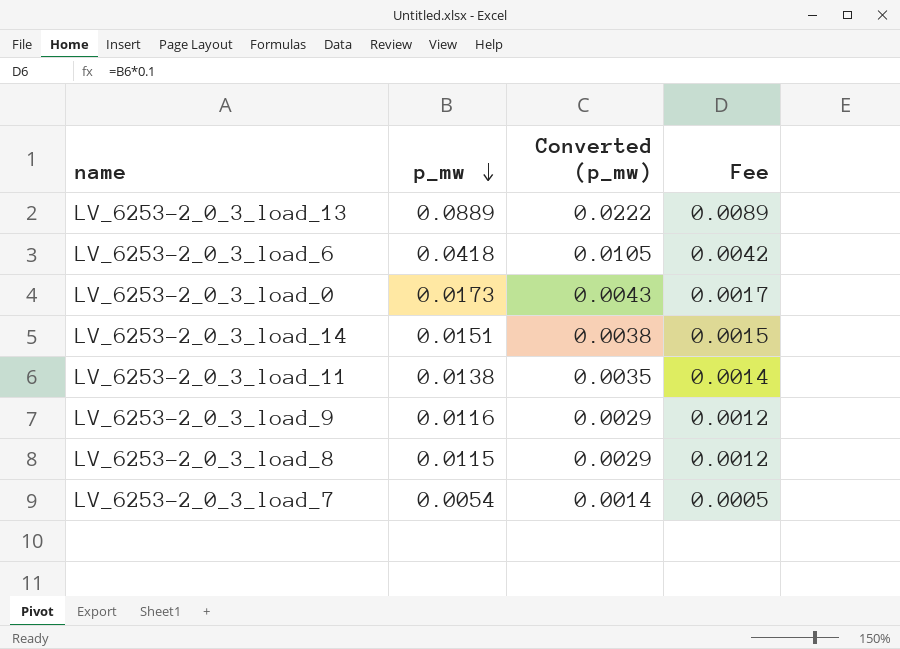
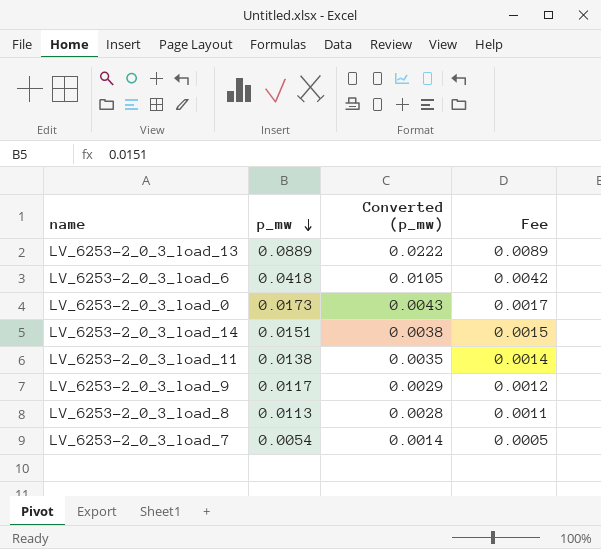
LV_6253-2_0_3_load_9 | p_mw: 0.0116 -> 0.0117
LV_6253-2_0_3_load_8 | p_mw: 0.0115 -> 0.0113
LV_6253-2_0_3_load_8 | Converted (p_mw): 0.0029 -> 0.0028
LV_6253-2_0_3_load_8 | Fee: 0.0012 -> 0.0011

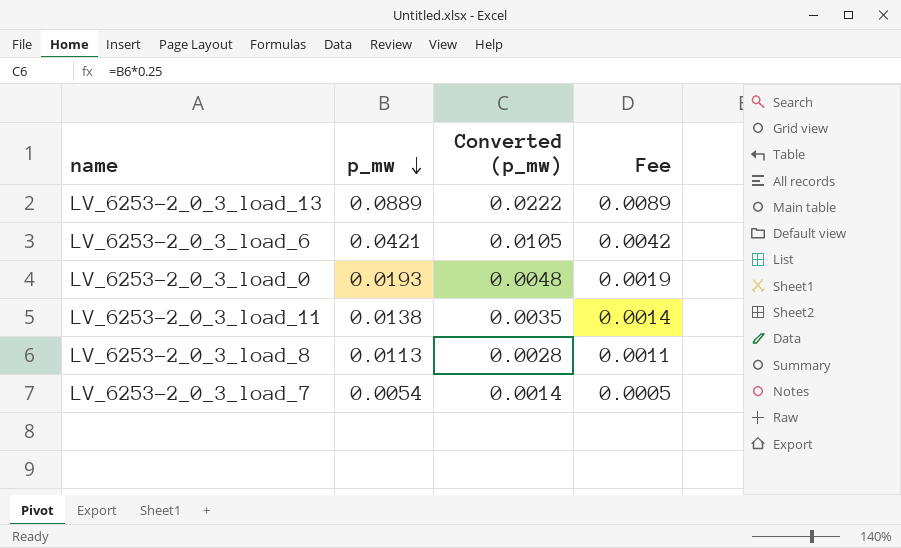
row LV_6253-2_0_3_load_14: 0.0151 | 0.0038 | 0.0015 -> none
row LV_6253-2_0_3_load_9: 0.0117 | 0.0029 | 0.0012 -> none
LV_6253-2_0_3_load_6 | p_mw: 0.0418 -> 0.0421
LV_6253-2_0_3_load_0 | p_mw: 0.0173 -> 0.0193
LV_6253-2_0_3_load_0 | Converted (p_mw): 0.0043 -> 0.0048
LV_6253-2_0_3_load_0 | Fee: 0.0017 -> 0.0019

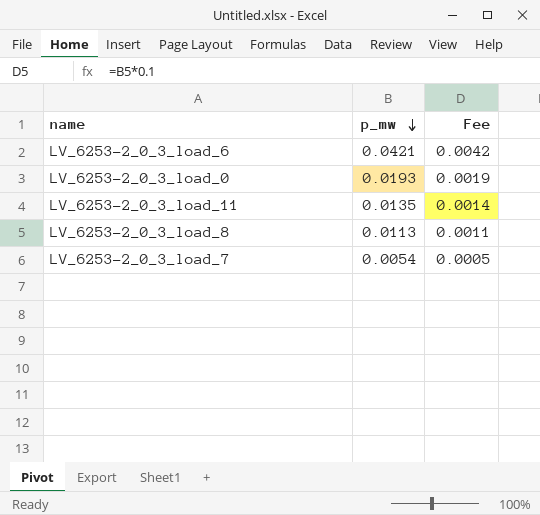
column Converted (p_mw) | formula: [p_mw] * 0.25 -> none
row LV_6253-2_0_3_load_13: 0.0889 | 0.0222 | 0.0089 -> none
LV_6253-2_0_3_load_11 | p_mw: 0.0138 -> 0.0135

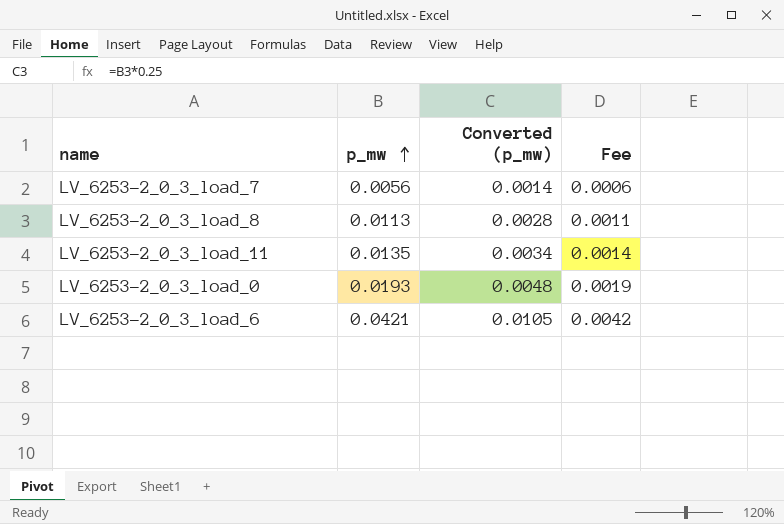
row order: p_mw descending -> p_mw ascending
column Converted (p_mw) | formula: none -> [p_mw] * 0.25
LV_6253-2_0_3_load_7 | p_mw: 0.0054 -> 0.0056
LV_6253-2_0_3_load_7 | Fee: 0.0005 -> 0.0006

